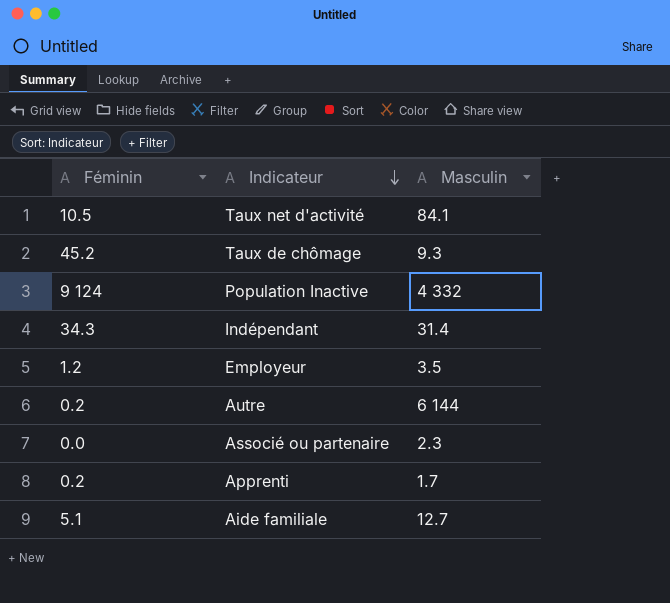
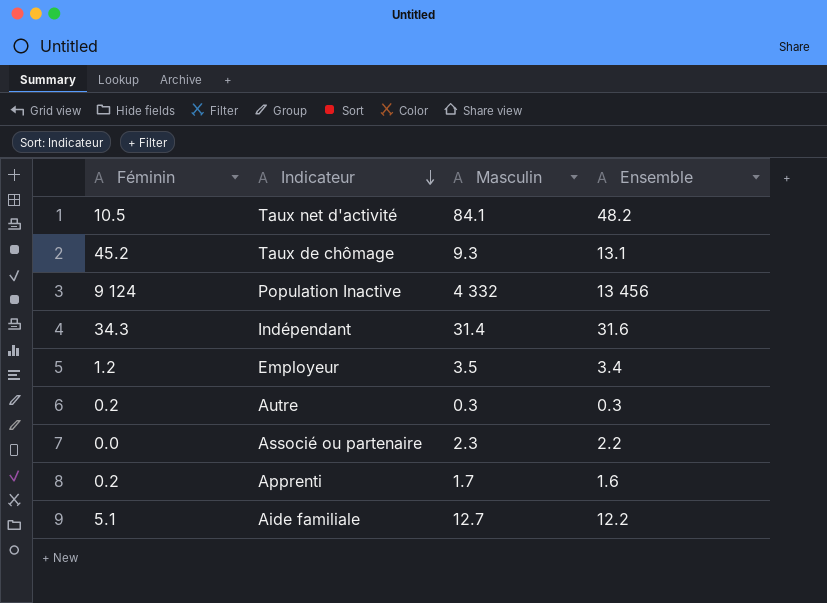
column Ensemble | position: none -> 4
Autre | Masculin: 6 144 -> 0.3

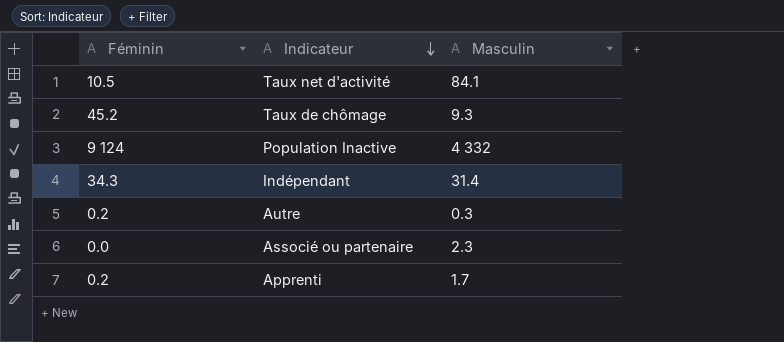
column Ensemble | position: 4 -> none
row Employeur: 1.2 | 3.5 | 3.4 -> none
row Aide familiale: 5.1 | 12.7 | 12.2 -> none

